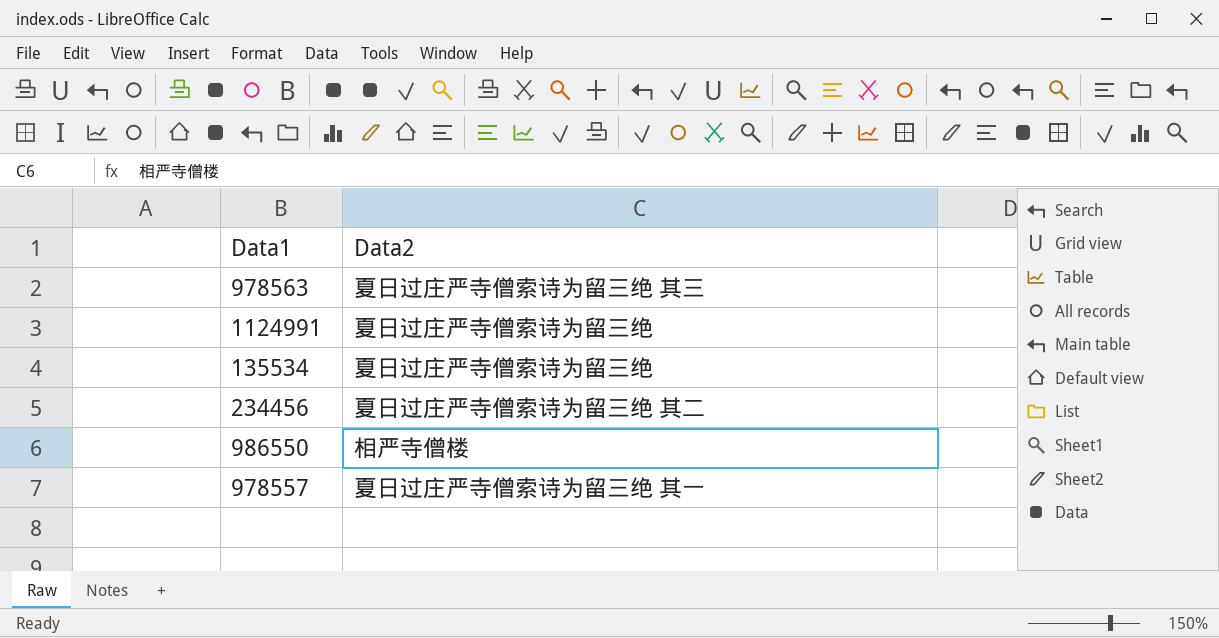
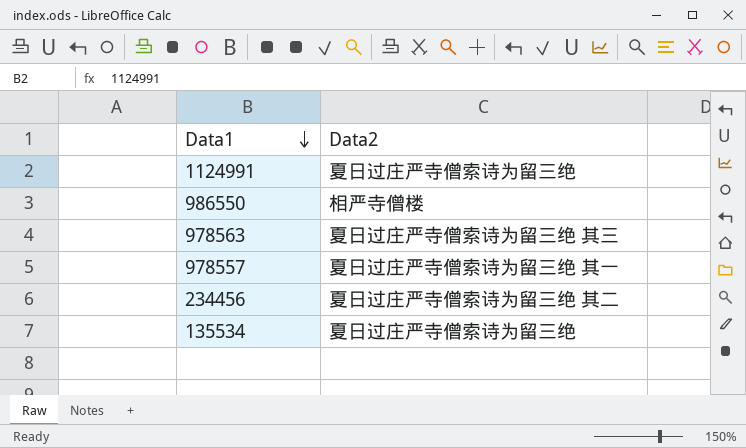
row order: none -> Data1 descending

